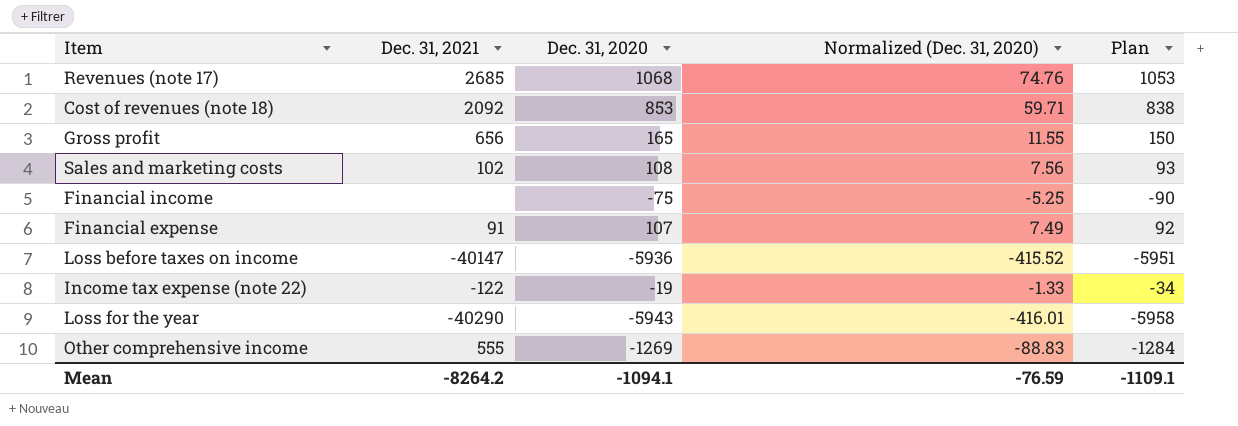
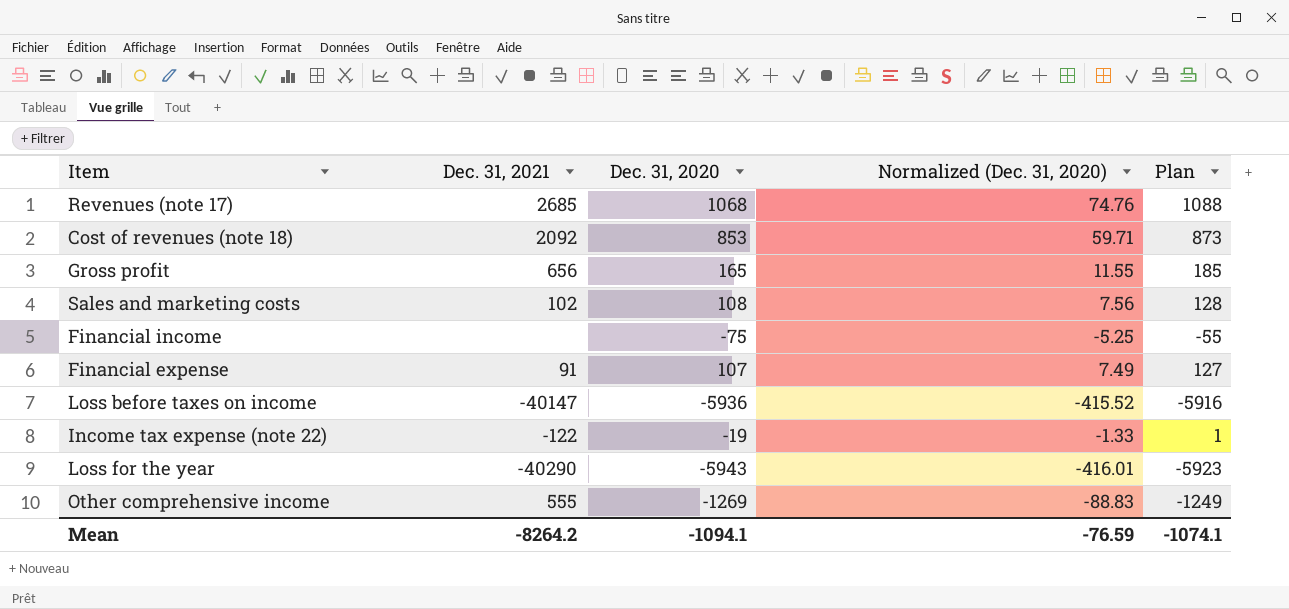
column Plan | formula: [Dec. 31, 2020] - 15 -> [Dec. 31, 2020] + 20
Mean | Plan: -1109.1 -> -1074.1

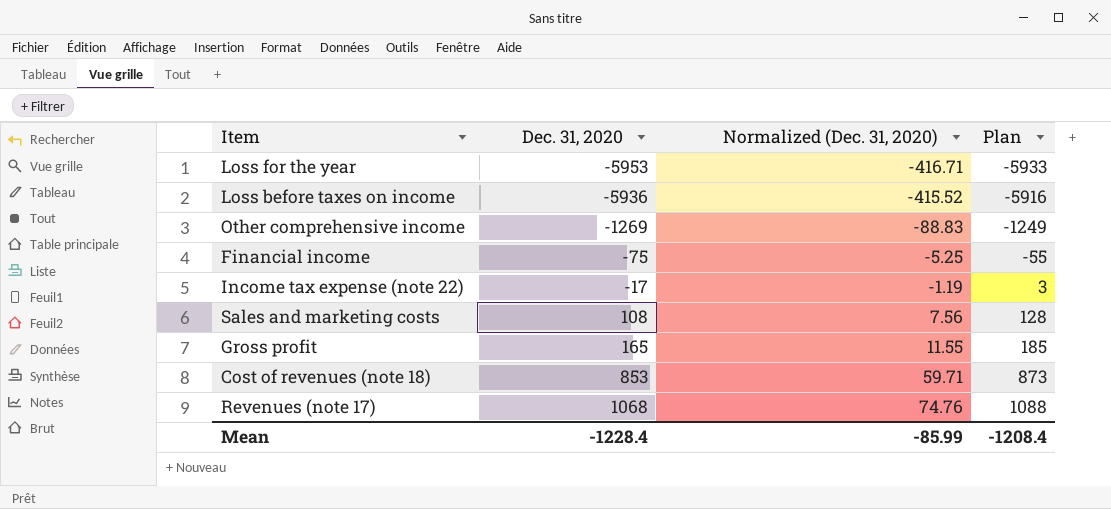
row order: none -> Dec. 31, 2020 ascending
column Dec. 31, 2021 | position: 2 -> none
row Financial expense: 91 | 107 | 7.49 | 127 -> none
Loss for the year | Dec. 31, 2020: -5943 -> -5953
Loss for the year | Normalized (Dec. 31, 2020): -416.01 -> -416.71
Loss for the year | Plan: -5923 -> -5933
Income tax expense (note 22) | Dec. 31, 2020: -19 -> -17
Income tax expense (note 22) | Normalized (Dec. 31, 2020): -1.33 -> -1.19
Income tax expense (note 22) | Plan: 1 -> 3
Mean | Dec. 31, 2020: -1094.1 -> -1228.4
Mean | Normalized (Dec. 31, 2020): -76.59 -> -85.99
Mean | Plan: -1074.1 -> -1208.4

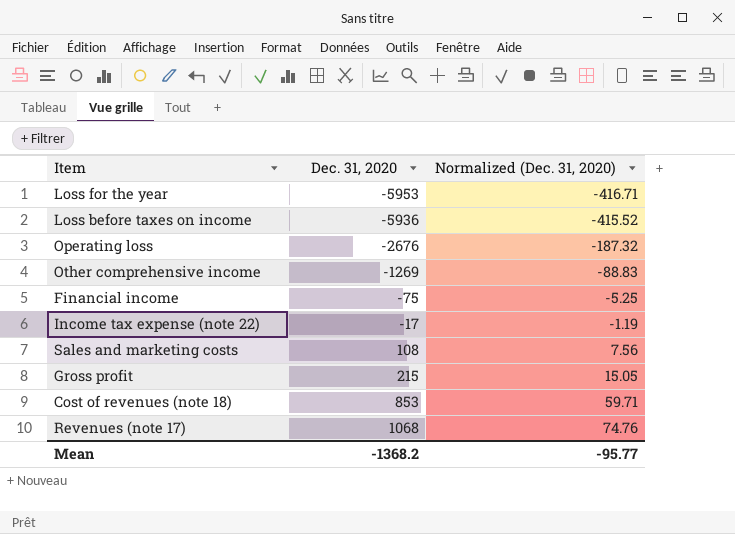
column Plan | formula: [Dec. 31, 2020] + 20 -> none
row Operating loss: none -> -2676 | -187.32
Gross profit | Dec. 31, 2020: 165 -> 215
Gross profit | Normalized (Dec. 31, 2020): 11.55 -> 15.05
Mean | Dec. 31, 2020: -1228.4 -> -1368.2
Mean | Normalized (Dec. 31, 2020): -85.99 -> -95.77

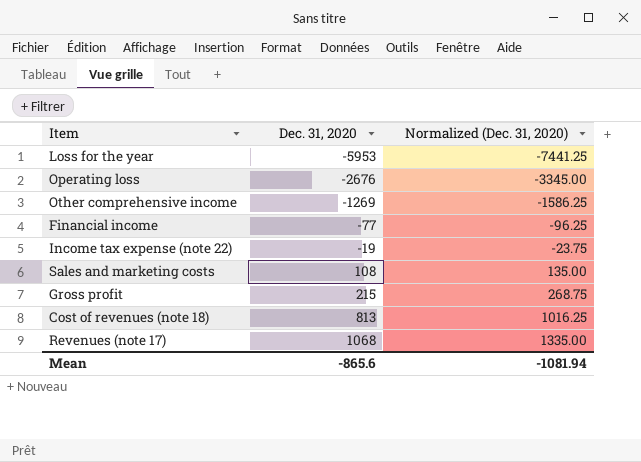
column Normalized (Dec. 31, 2020) | formula: [Dec. 31, 2020] * 0.07 -> [Dec. 31, 2020] * 1.25
row Loss before taxes on income: -5936 | -415.52 -> none
Financial income | Dec. 31, 2020: -75 -> -77
Income tax expense (note 22) | Dec. 31, 2020: -17 -> -19
Cost of revenues (note 18) | Dec. 31, 2020: 853 -> 813
Mean | Dec. 31, 2020: -1368.2 -> -865.6
Mean | Normalized (Dec. 31, 2020): -95.77 -> -1081.94

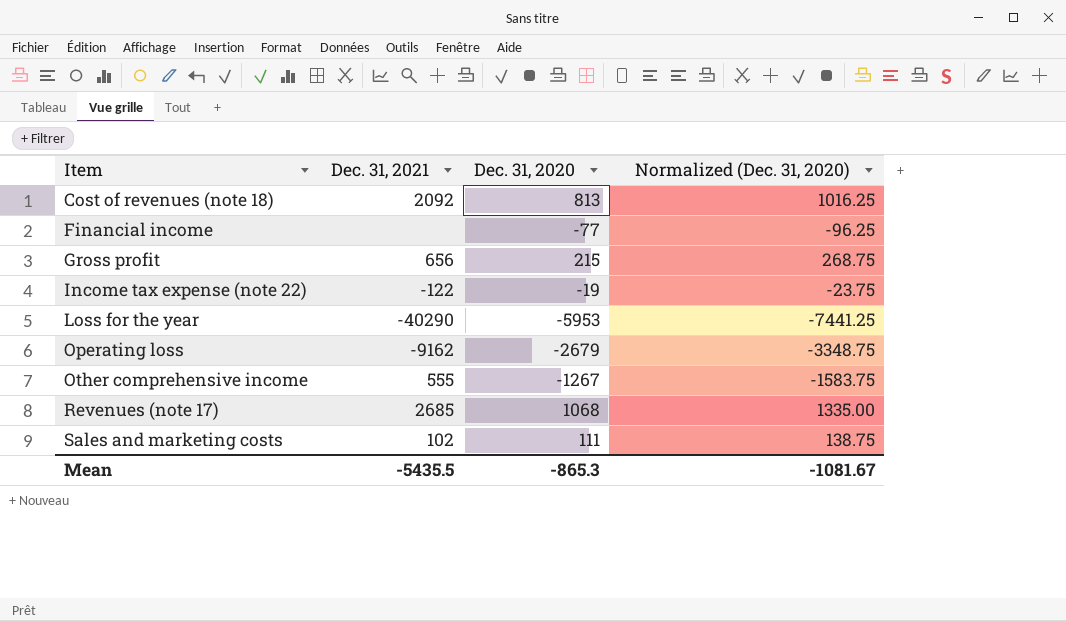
row order: Dec. 31, 2020 ascending -> Item ascending
column Dec. 31, 2021 | position: none -> 2
Operating loss | Dec. 31, 2020: -2676 -> -2679
Operating loss | Normalized (Dec. 31, 2020): -3345.00 -> -3348.75
Other comprehensive income | Dec. 31, 2020: -1269 -> -1267
Other comprehensive income | Normalized (Dec. 31, 2020): -1586.25 -> -1583.75
Sales and marketing costs | Dec. 31, 2020: 108 -> 111
Sales and marketing costs | Normalized (Dec. 31, 2020): 135.00 -> 138.75
Mean | Dec. 31, 2020: -865.6 -> -865.3
Mean | Normalized (Dec. 31, 2020): -1081.94 -> -1081.67

